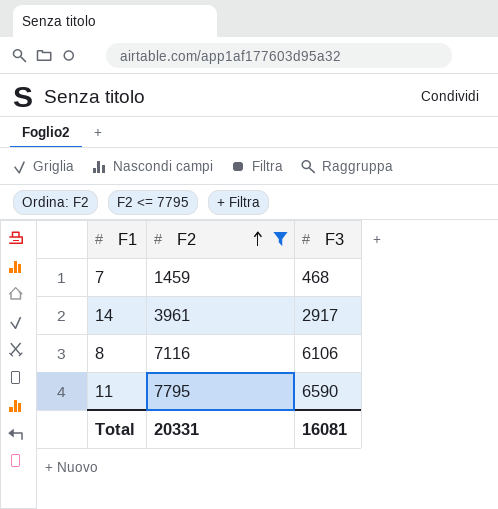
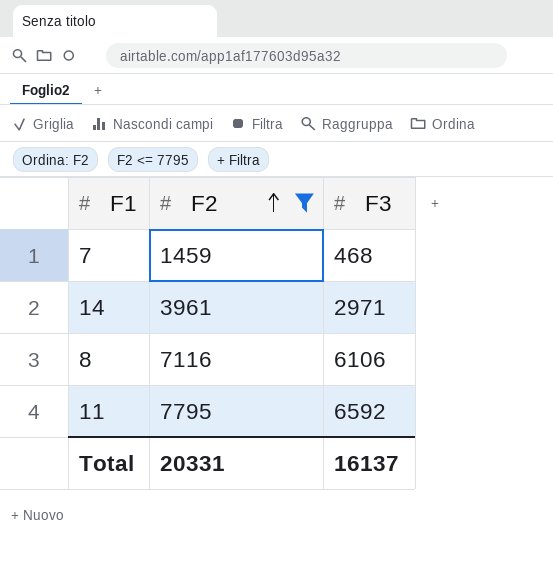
14 | F3: 2917 -> 2971
11 | F3: 6590 -> 6592
Total | F3: 16081 -> 16137

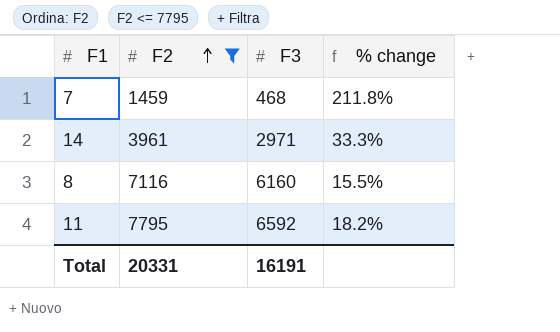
column % change | formula: none -> ([F2] - [F3]) / [F3]
8 | F3: 6106 -> 6160
Total | F3: 16137 -> 16191

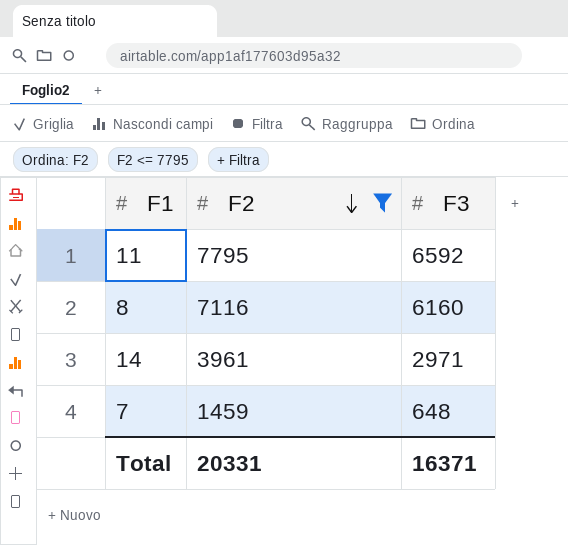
row order: F2 ascending -> F2 descending
column % change | formula: ([F2] - [F3]) / [F3] -> none
7 | F3: 468 -> 648
Total | F3: 16191 -> 16371

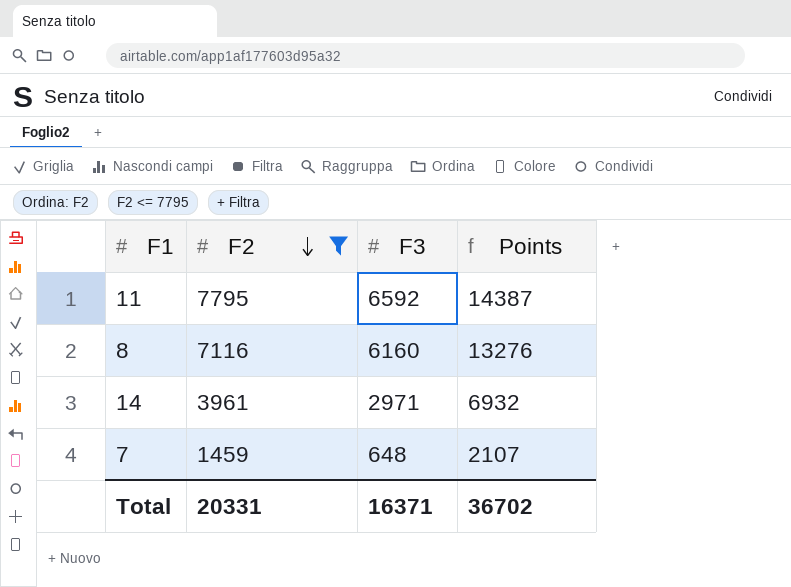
column Points | formula: none -> [F2] + [F3]

